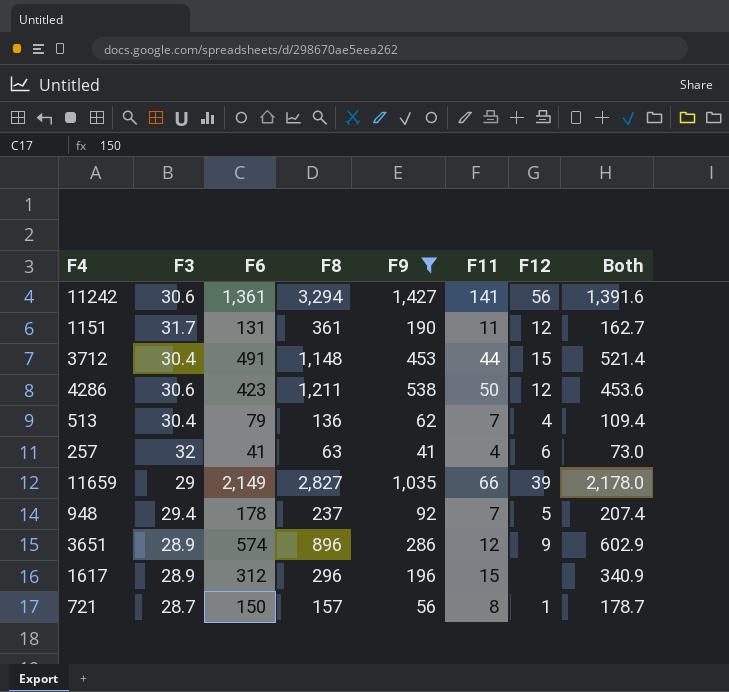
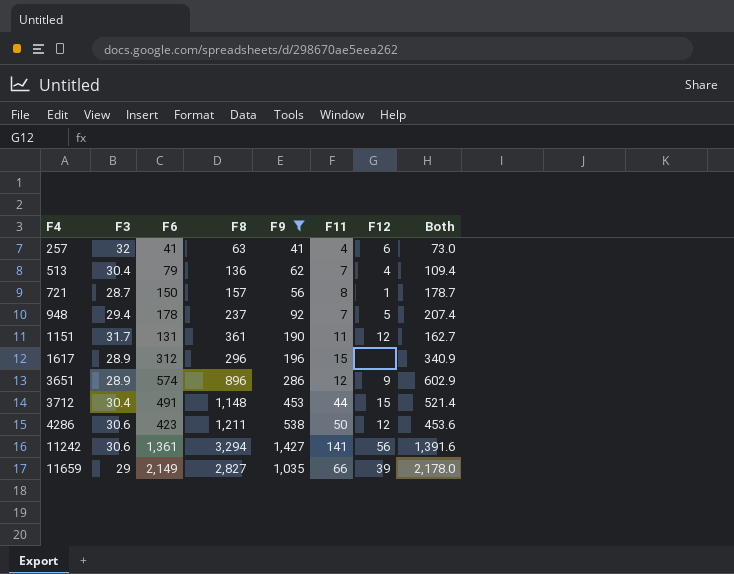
row order: none -> F4 ascending

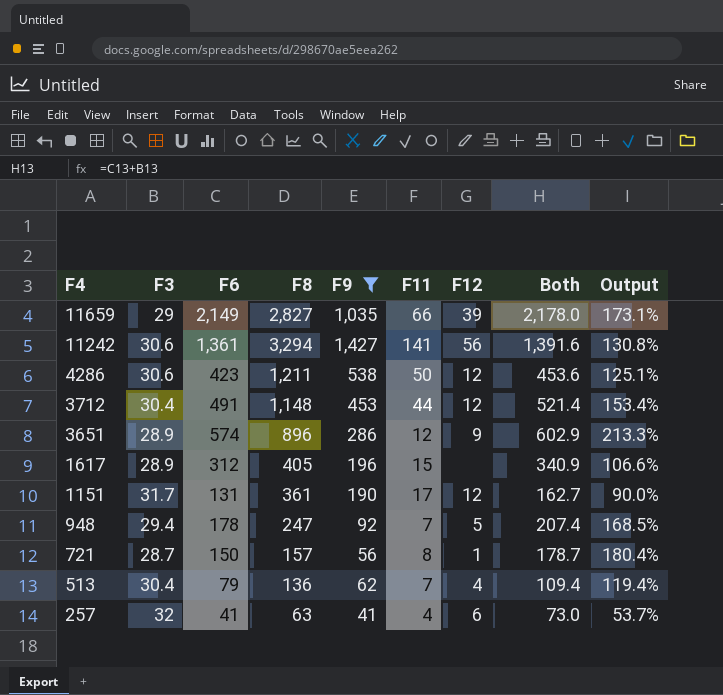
row order: F4 ascending -> F4 descending
column Output | formula: none -> ([F8] - [F9]) / [F9]
3712 | F12: 15 -> 12
1617 | F8: 296 -> 405
1151 | F11: 11 -> 17
948 | F8: 237 -> 247

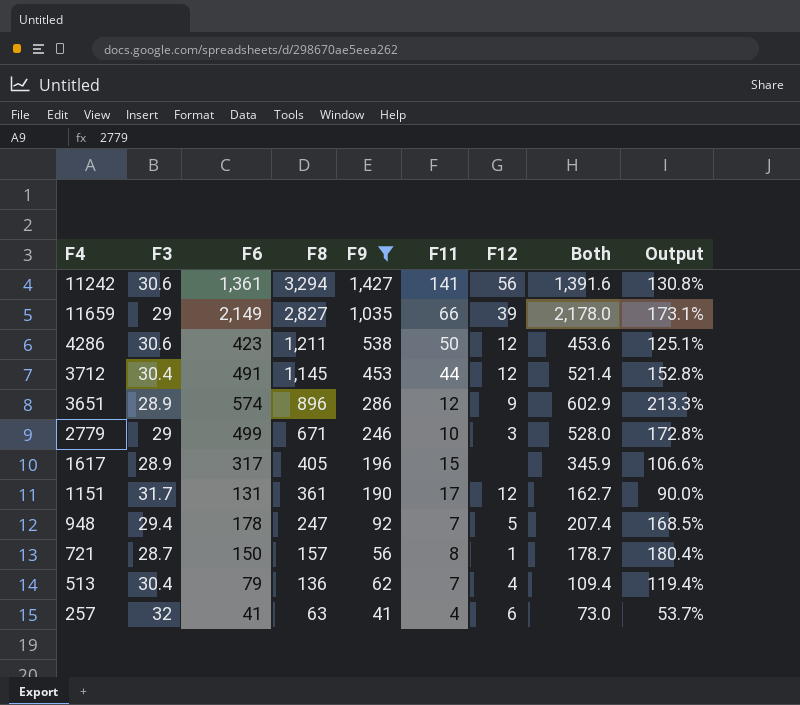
row order: F4 descending -> F8 descending
3712 | F8: 1,148 -> 1,145
3712 | Output: 153.4% -> 152.8%
row 2779: none -> 29 | 499 | 671 | 246 | 10 | 3 | 528.0 | 172.8%
1617 | F6: 312 -> 317
1617 | Both: 340.9 -> 345.9

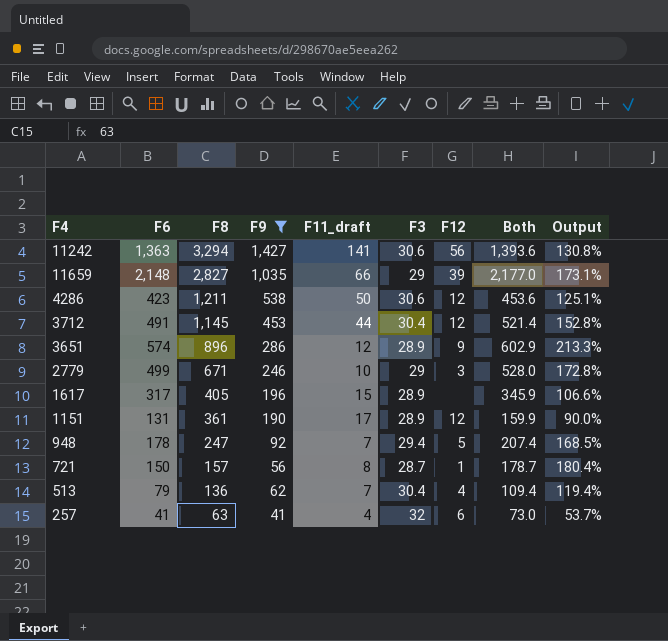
column name: F11 -> F11_draft
column F3 | position: 2 -> 6
11242 | F6: 1,361 -> 1,363
11242 | Both: 1,391.6 -> 1,393.6
11659 | F6: 2,149 -> 2,148
11659 | Both: 2,178.0 -> 2,177.0
1151 | F3: 31.7 -> 28.9
1151 | Both: 162.7 -> 159.9

